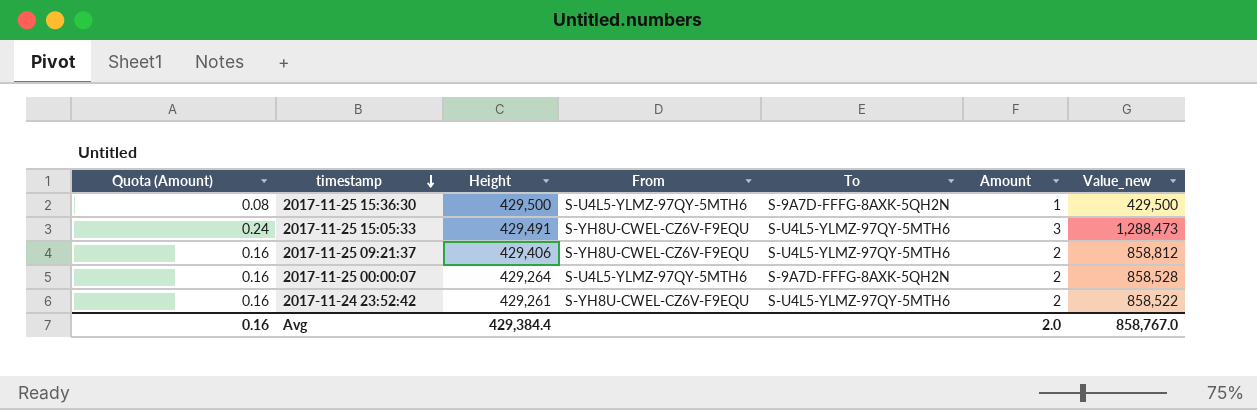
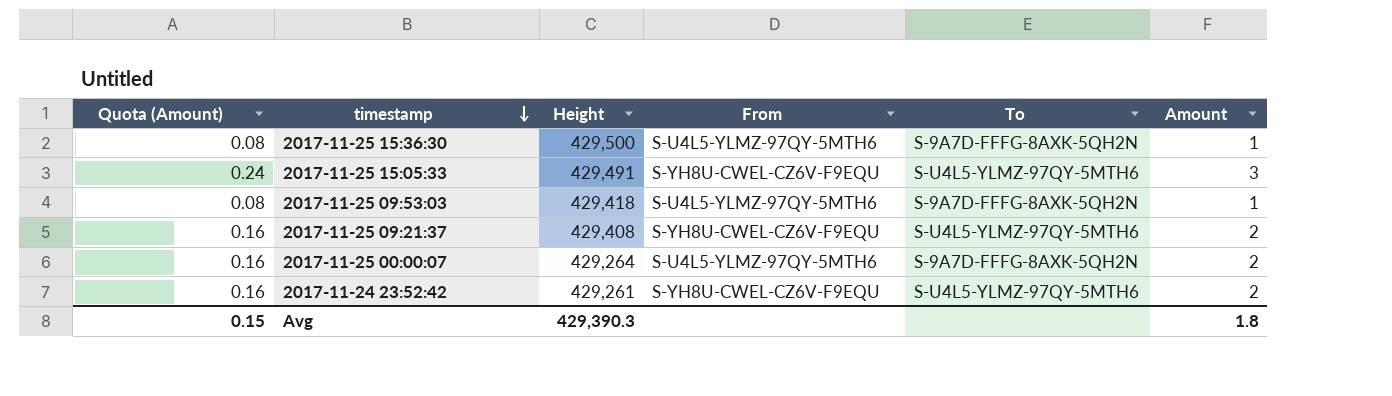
column Value_new | formula: [Height] * [Amount] -> none
row 2017-11-25 09:53:03: none -> 0.08 | 429,418 | S-U4L5-YLMZ-97QY-5MTH6 | S-9A7D-FFFG-8AXK-5QH2N | 1
2017-11-25 09:21:37 | Height: 429,406 -> 429,408
Avg | Quota (Amount): 0.16 -> 0.15
Avg | Height: 429,384.4 -> 429,390.3
Avg | Amount: 2.0 -> 1.8

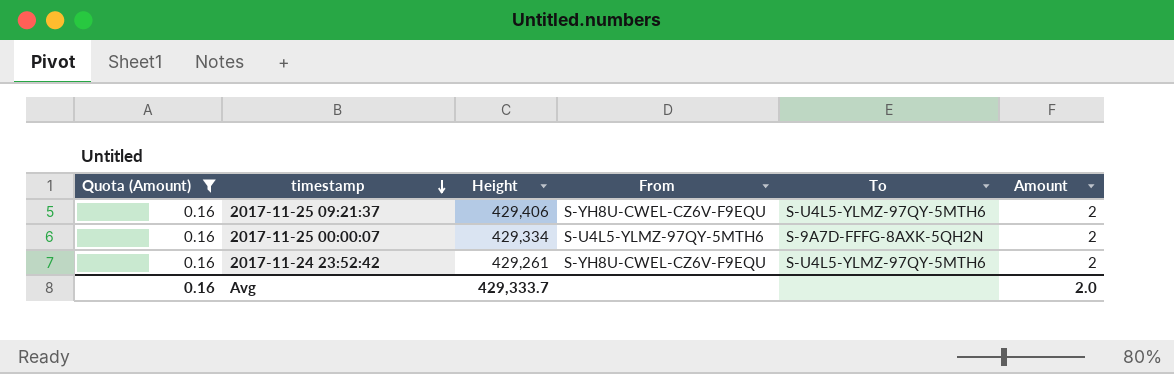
filter: none -> Quota (Amount) = 0.16
2017-11-25 09:21:37 | Height: 429,408 -> 429,406
2017-11-25 00:00:07 | Height: 429,264 -> 429,334
Avg | Quota (Amount): 0.15 -> 0.16
Avg | Height: 429,390.3 -> 429,333.7
Avg | Amount: 1.8 -> 2.0

